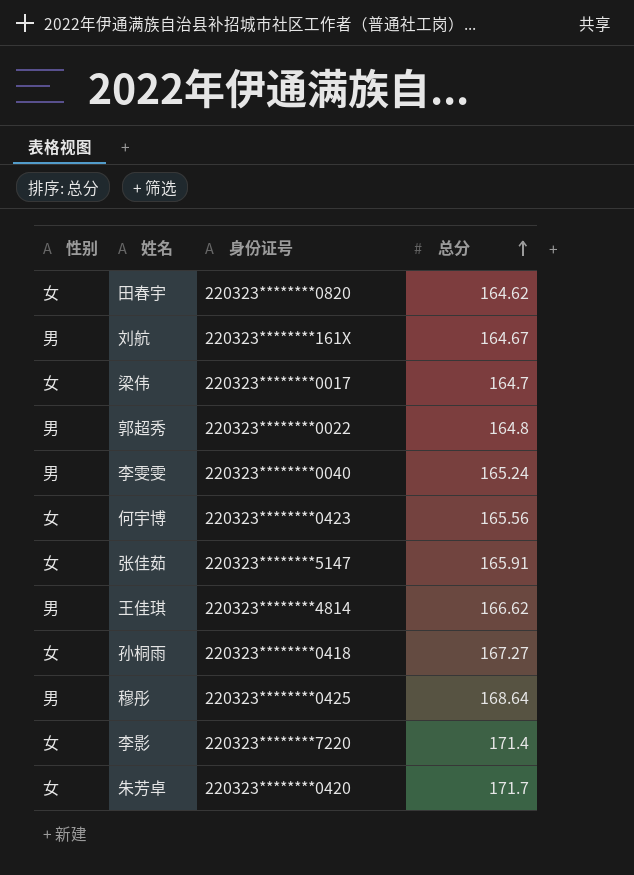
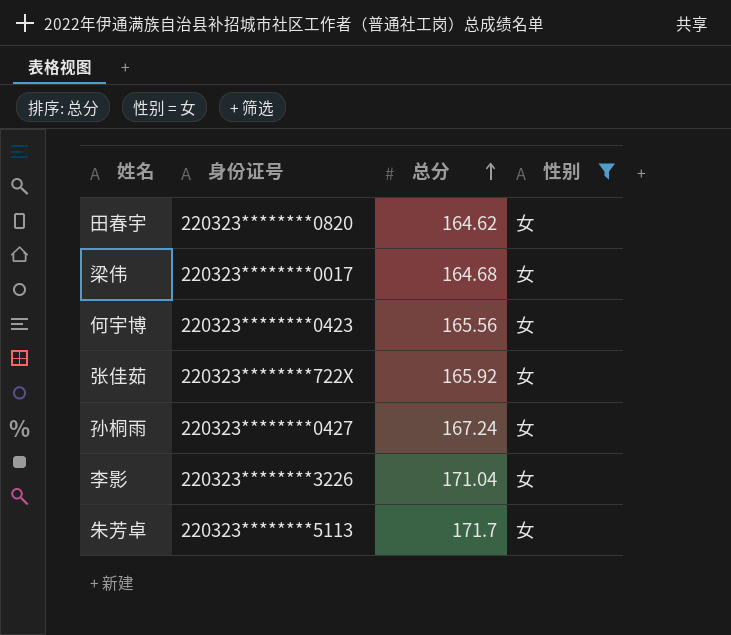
filter: none -> 性别 = 女
column 性别 | position: 1 -> 4
梁伟 | 总分: 164.7 -> 164.68
张佳茹 | 身份证号: 220323********5147 -> 220323********722X
张佳茹 | 总分: 165.91 -> 165.92
孙桐雨 | 身份证号: 220323********0418 -> 220323********0427
孙桐雨 | 总分: 167.27 -> 167.24
李影 | 身份证号: 220323********7220 -> 220323********3226
李影 | 总分: 171.4 -> 171.04
朱芳卓 | 身份证号: 220323********0420 -> 220323********5113

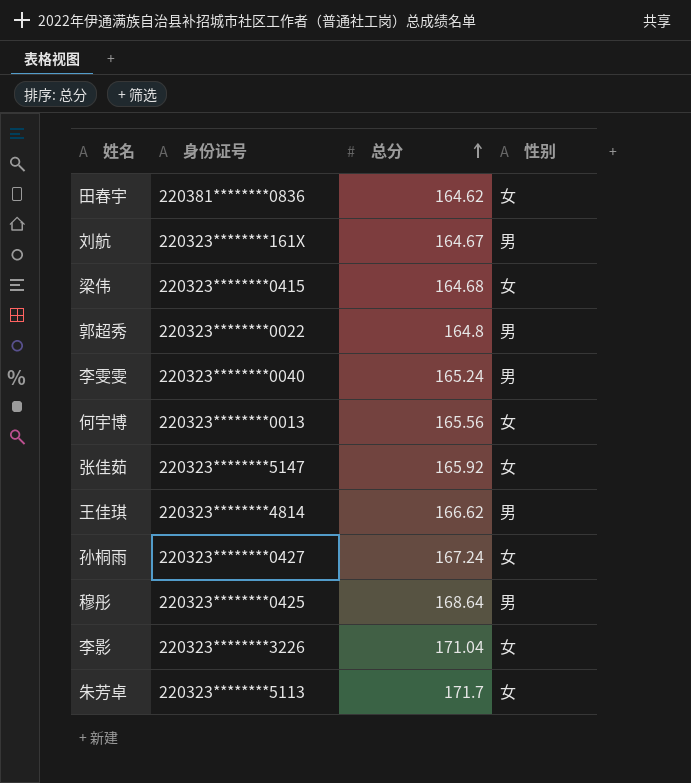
filter: 性别 = 女 -> none
田春宇 | 身份证号: 220323********0820 -> 220381********0836
梁伟 | 身份证号: 220323********0017 -> 220323********0415
何宇博 | 身份证号: 220323********0423 -> 220323********0013
张佳茹 | 身份证号: 220323********722X -> 220323********5147

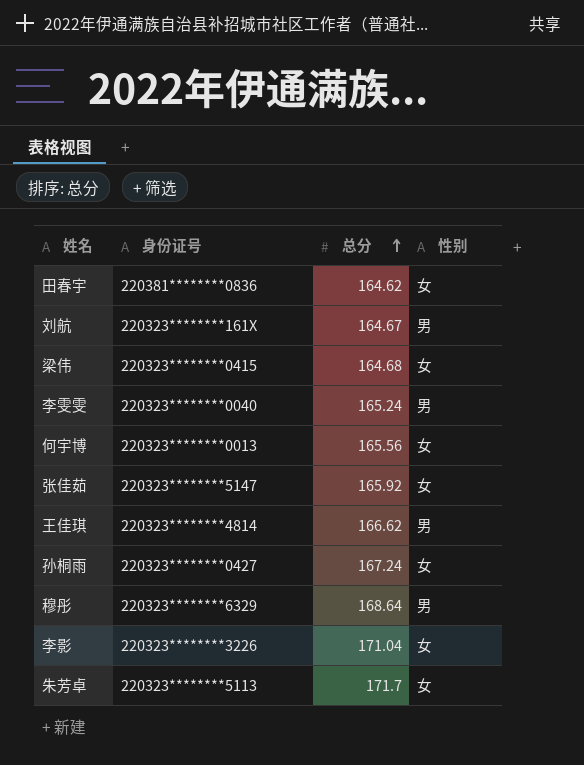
row 郭超秀: 220323********0022 | 164.8 | 男 -> none
穆彤 | 身份证号: 220323********0425 -> 220323********6329

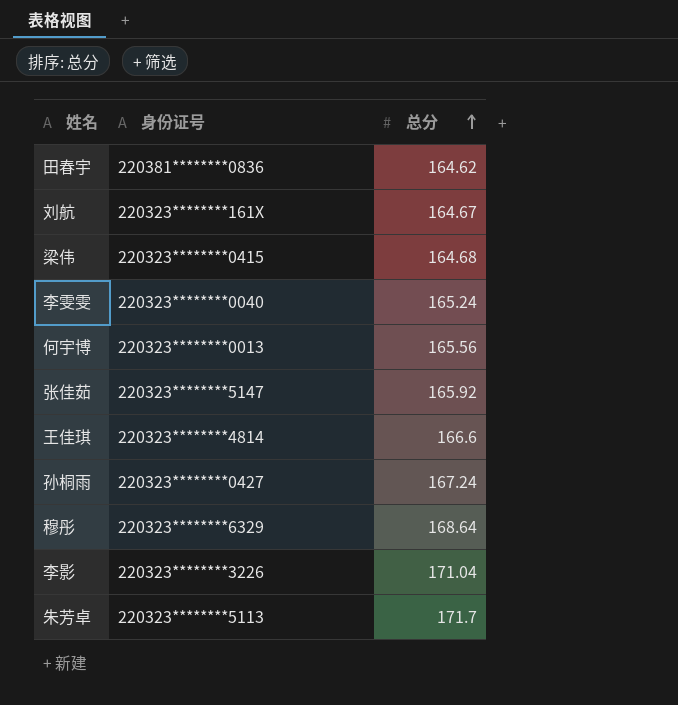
column 性别 | position: 4 -> none
王佳琪 | 总分: 166.62 -> 166.6

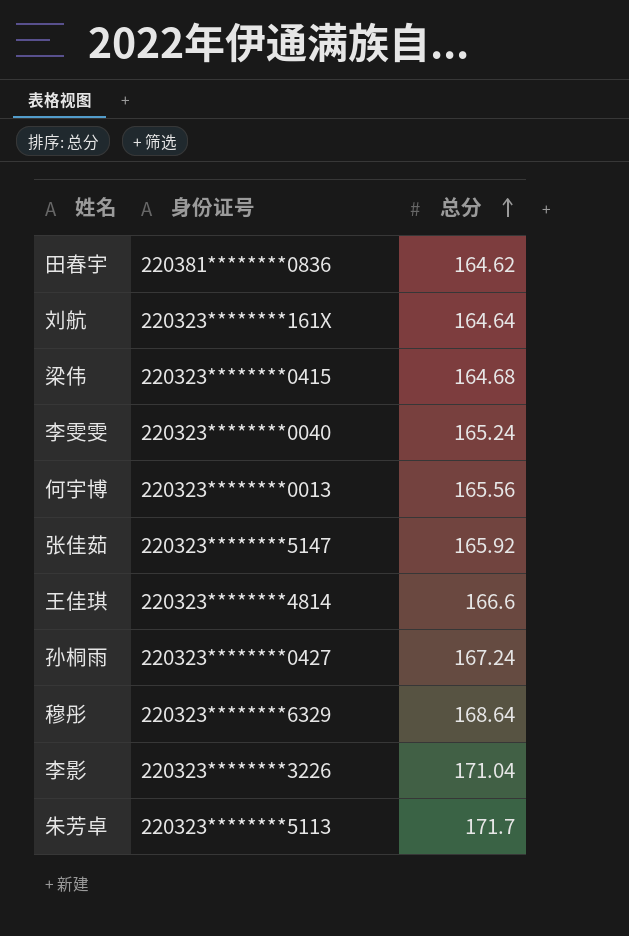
刘航 | 总分: 164.67 -> 164.64

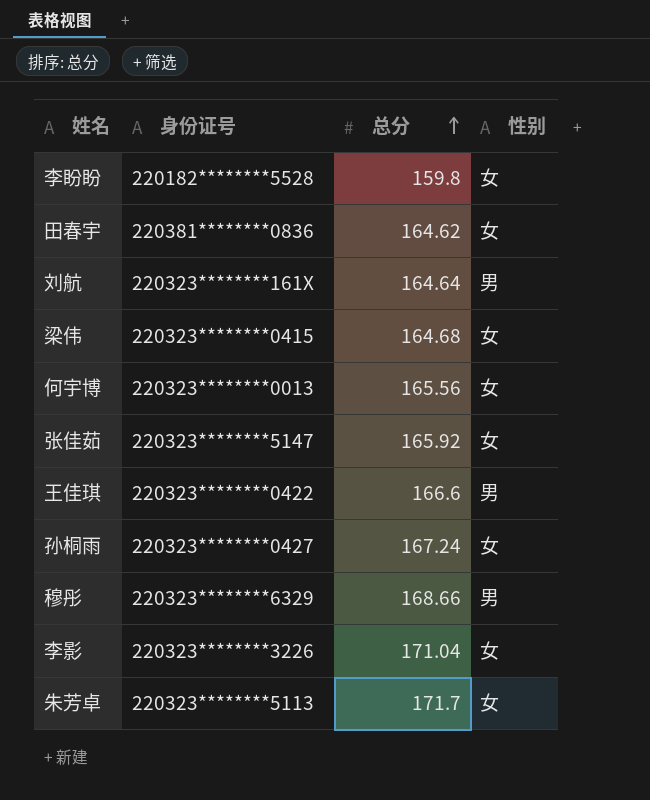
column 性别 | position: none -> 4
row 李雯雯: 220323********0040 | 165.24 -> none
row 李盼盼: none -> 220182********5528 | 159.8 | 女
王佳琪 | 身份证号: 220323********4814 -> 220323********0422
穆彤 | 总分: 168.64 -> 168.66

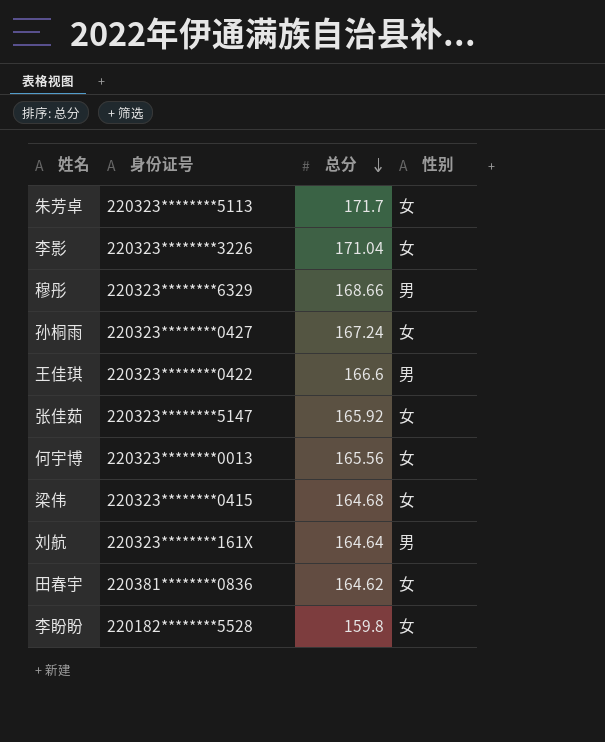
row order: 总分 ascending -> 总分 descending

